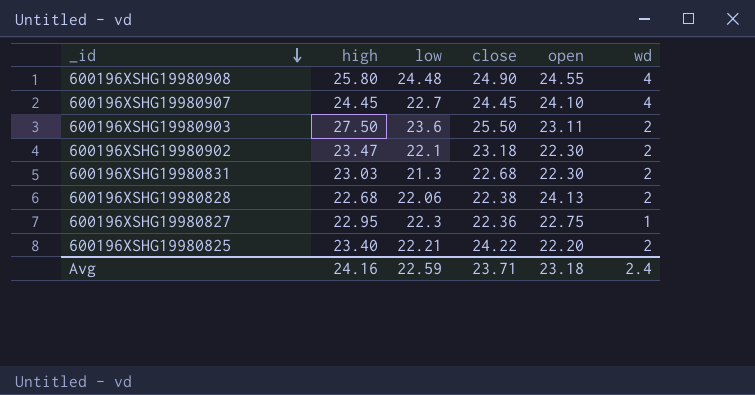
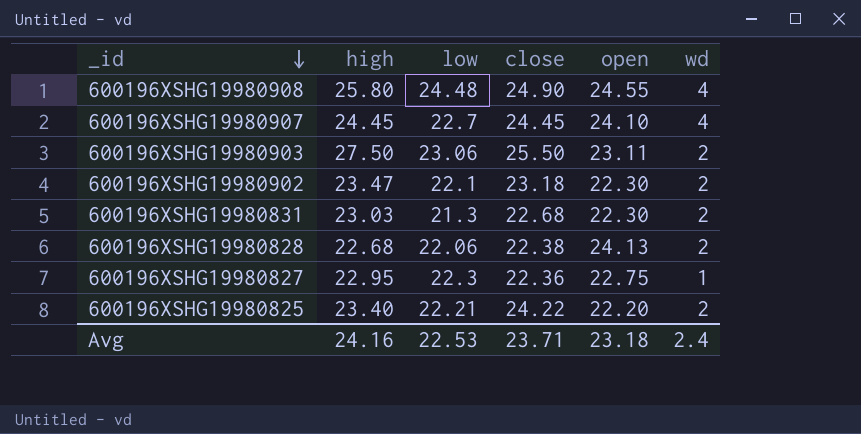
600196XSHG19980903 | low: 23.6 -> 23.06
Avg | low: 22.59 -> 22.53

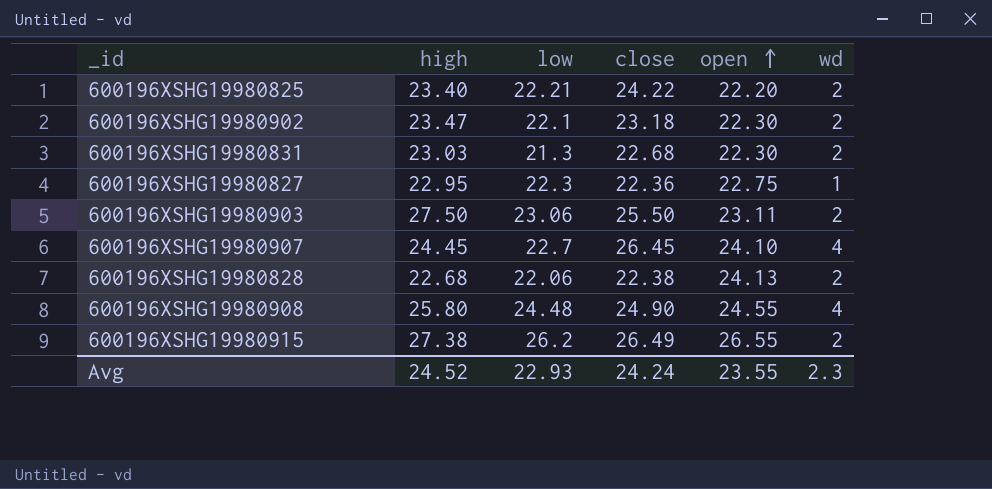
row order: _id descending -> open ascending
600196XSHG19980907 | close: 24.45 -> 26.45
row 600196XSHG19980915: none -> 27.38 | 26.2 | 26.49 | 26.55 | 2
Avg | high: 24.16 -> 24.52
Avg | low: 22.53 -> 22.93
Avg | close: 23.71 -> 24.24
Avg | open: 23.18 -> 23.55
Avg | wd: 2.4 -> 2.3

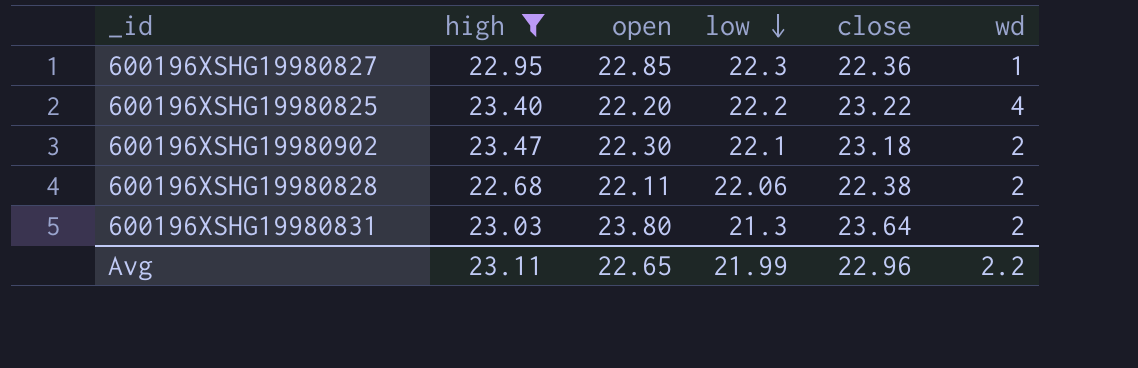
filter: none -> high <= 23.47
row order: open ascending -> low descending
column open | position: 5 -> 3
600196XSHG19980827 | open: 22.75 -> 22.85
600196XSHG19980825 | low: 22.21 -> 22.2
600196XSHG19980825 | close: 24.22 -> 23.22
600196XSHG19980825 | wd: 2 -> 4
600196XSHG19980828 | open: 24.13 -> 22.11
600196XSHG19980831 | open: 22.30 -> 23.80
600196XSHG19980831 | close: 22.68 -> 23.64
Avg | high: 24.52 -> 23.11
Avg | open: 23.55 -> 22.65
Avg | low: 22.93 -> 21.99
Avg | close: 24.24 -> 22.96
Avg | wd: 2.3 -> 2.2

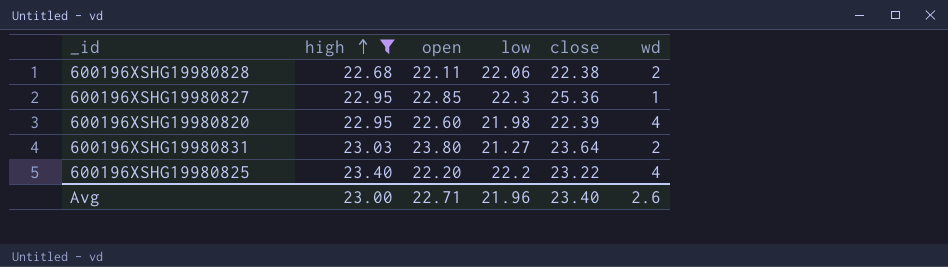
row order: low descending -> high ascending
row 600196XSHG19980902: 23.47 | 22.30 | 22.1 | 23.18 | 2 -> none
600196XSHG19980827 | close: 22.36 -> 25.36
row 600196XSHG19980820: none -> 22.95 | 22.60 | 21.98 | 22.39 | 4
600196XSHG19980831 | low: 21.3 -> 21.27
Avg | high: 23.11 -> 23.00
Avg | open: 22.65 -> 22.71
Avg | low: 21.99 -> 21.96
Avg | close: 22.96 -> 23.40
Avg | wd: 2.2 -> 2.6

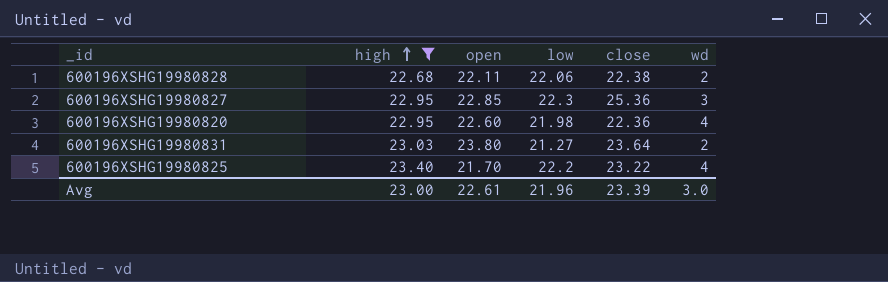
600196XSHG19980827 | wd: 1 -> 3
600196XSHG19980820 | close: 22.39 -> 22.36
600196XSHG19980825 | open: 22.20 -> 21.70
Avg | open: 22.71 -> 22.61
Avg | close: 23.40 -> 23.39
Avg | wd: 2.6 -> 3.0

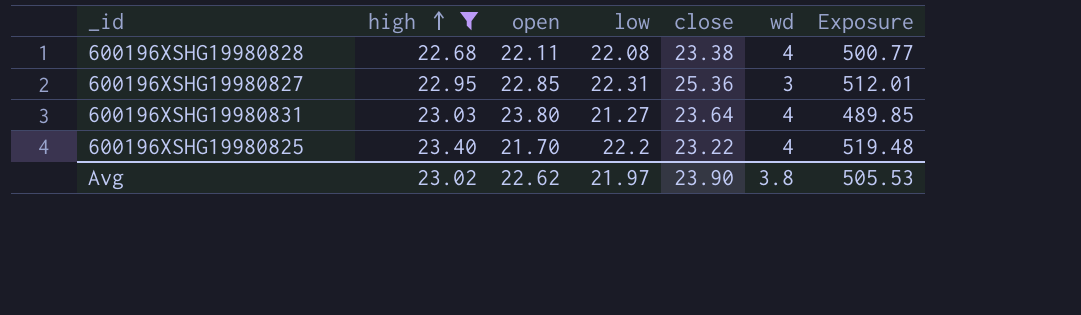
column Exposure | formula: none -> [high] * [low]
row 600196XSHG19980820: 22.95 | 22.60 | 21.98 | 22.36 | 4 -> none
600196XSHG19980828 | low: 22.06 -> 22.08
600196XSHG19980828 | close: 22.38 -> 23.38
600196XSHG19980828 | wd: 2 -> 4
600196XSHG19980827 | low: 22.3 -> 22.31
600196XSHG19980831 | wd: 2 -> 4
Avg | high: 23.00 -> 23.02
Avg | open: 22.61 -> 22.62
Avg | low: 21.96 -> 21.97
Avg | close: 23.39 -> 23.90
Avg | wd: 3.0 -> 3.8

